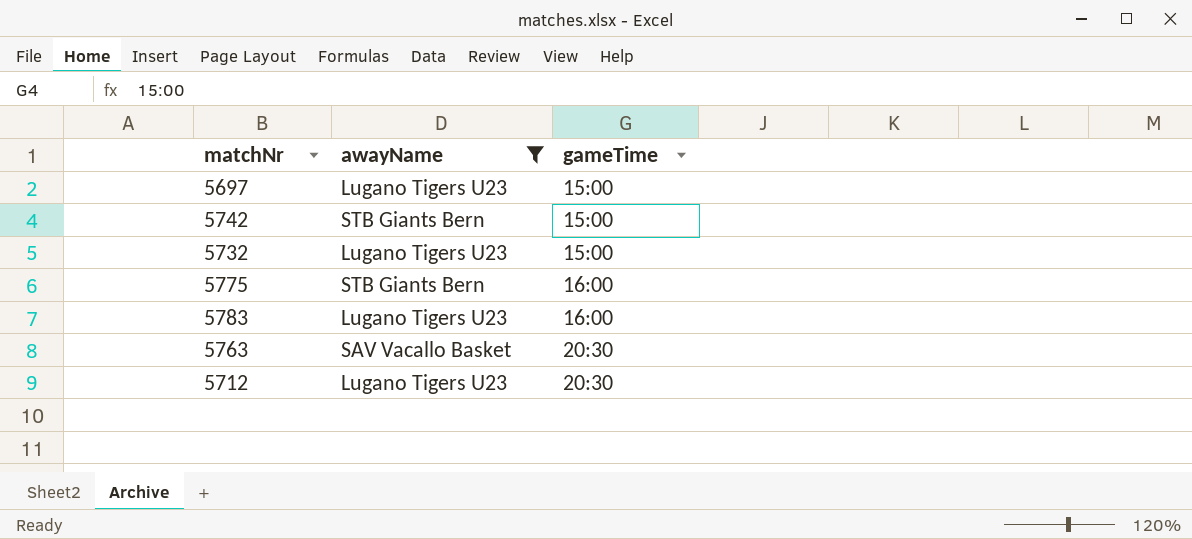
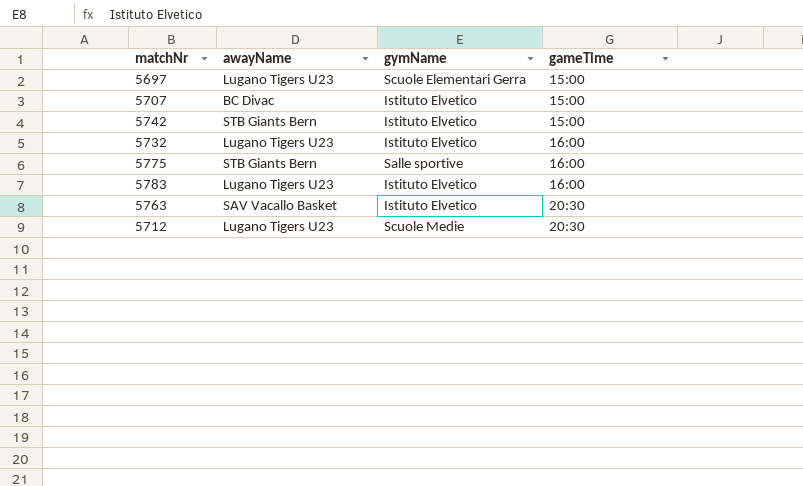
filter: awayName != BC Divac -> none
column gymName | position: none -> 3
5732 | gameTime: 15:00 -> 16:00

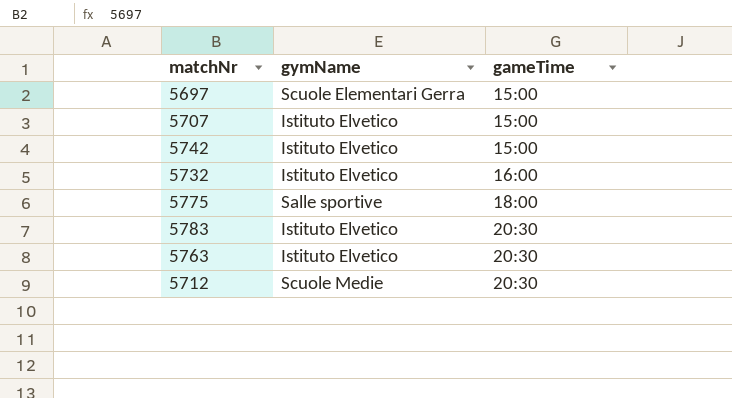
column awayName | position: 2 -> none
5775 | gameTime: 16:00 -> 18:00
5783 | gameTime: 16:00 -> 20:30

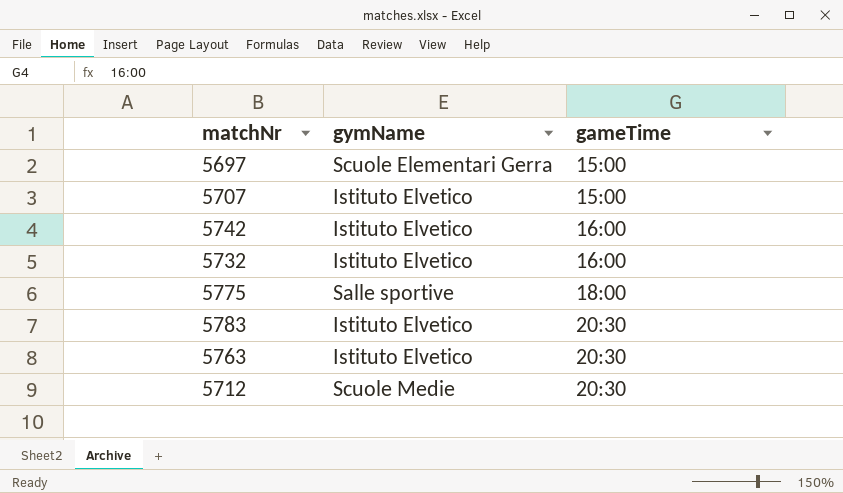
5742 | gameTime: 15:00 -> 16:00

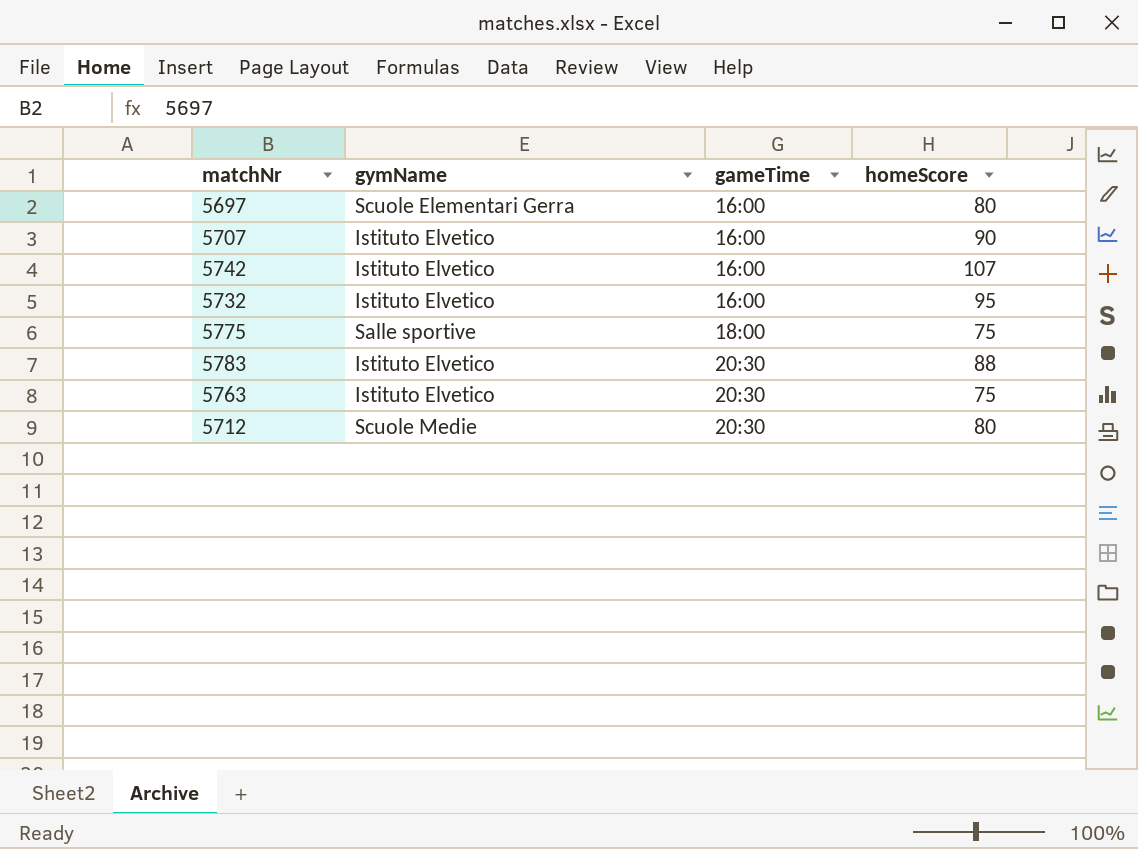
column homeScore | position: none -> 4
5697 | gameTime: 15:00 -> 16:00
5707 | gameTime: 15:00 -> 16:00

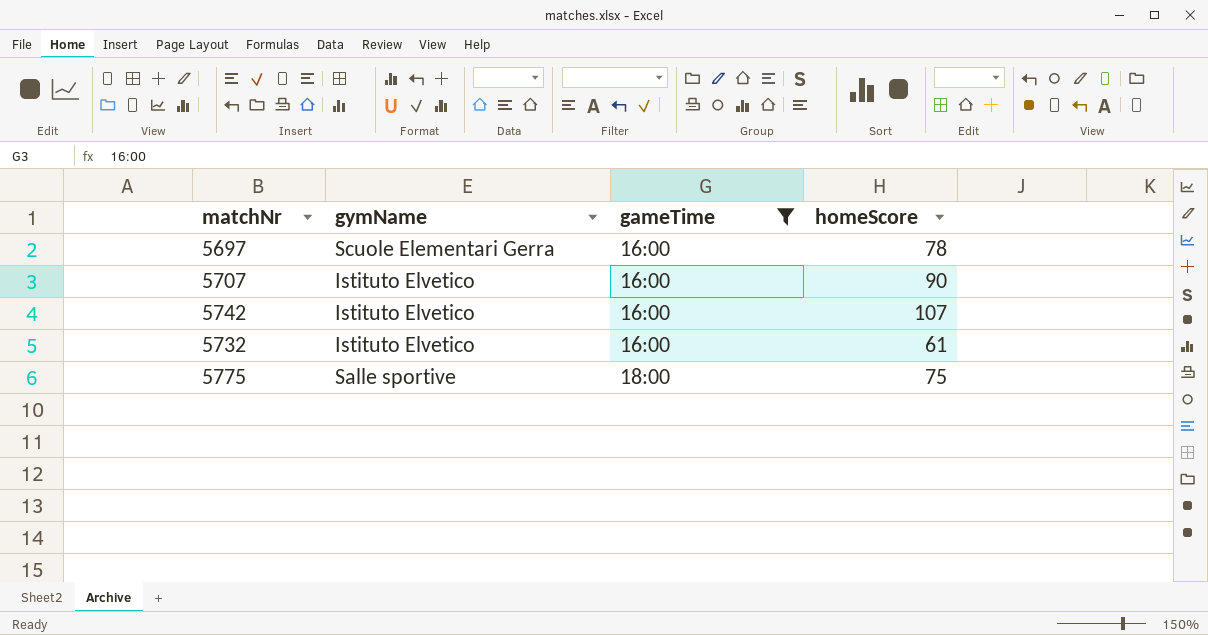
filter: none -> gameTime != 20:30
5697 | homeScore: 80 -> 78
5732 | homeScore: 95 -> 61

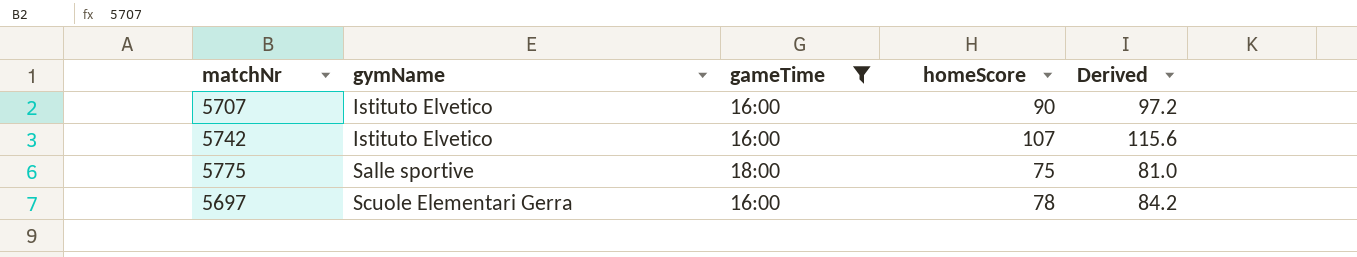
row order: gameTime ascending -> gymName ascending
column Derived | formula: none -> [homeScore] * 1.08
row 5732: Istituto Elvetico | 16:00 | 61 -> none

